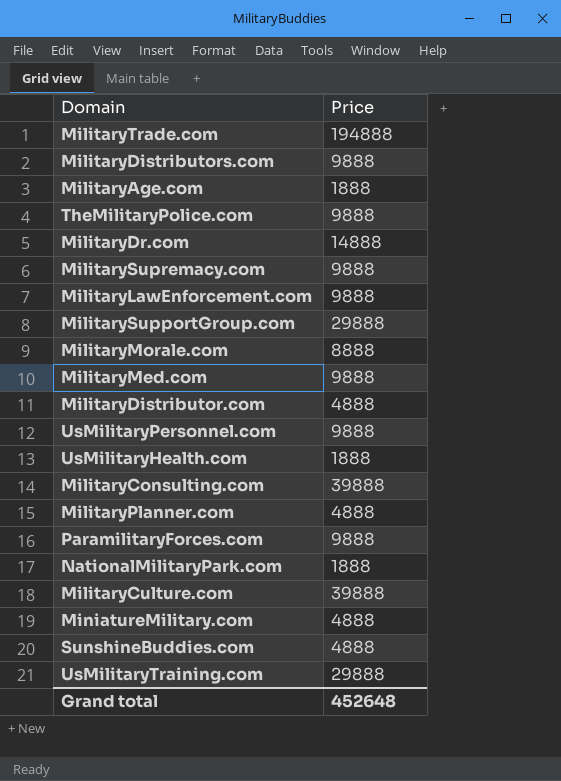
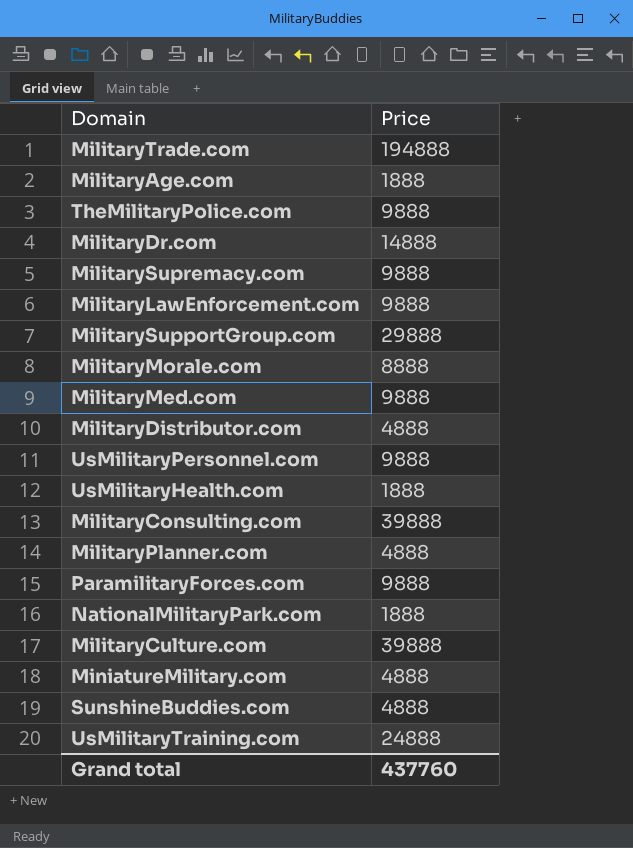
row MilitaryDistributors.com: 9888 -> none
UsMilitaryTraining.com | Price: 29888 -> 24888
Grand total | Price: 452648 -> 437760

